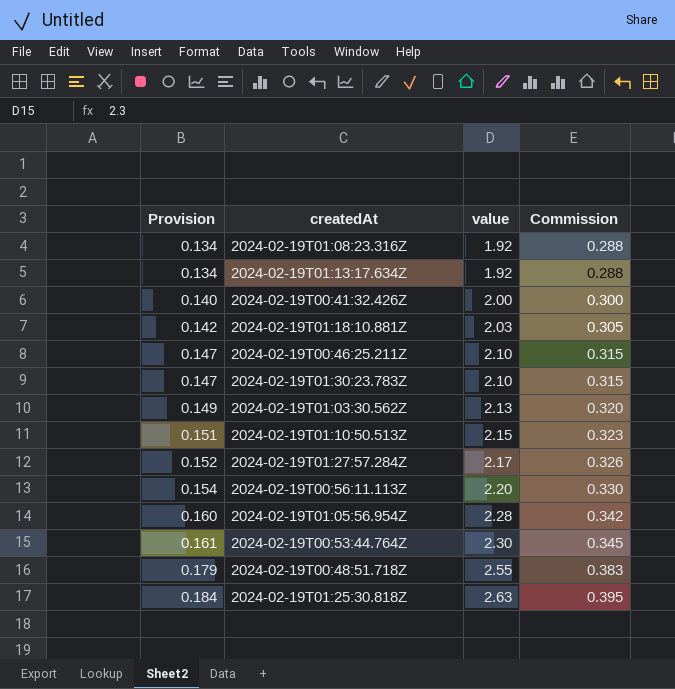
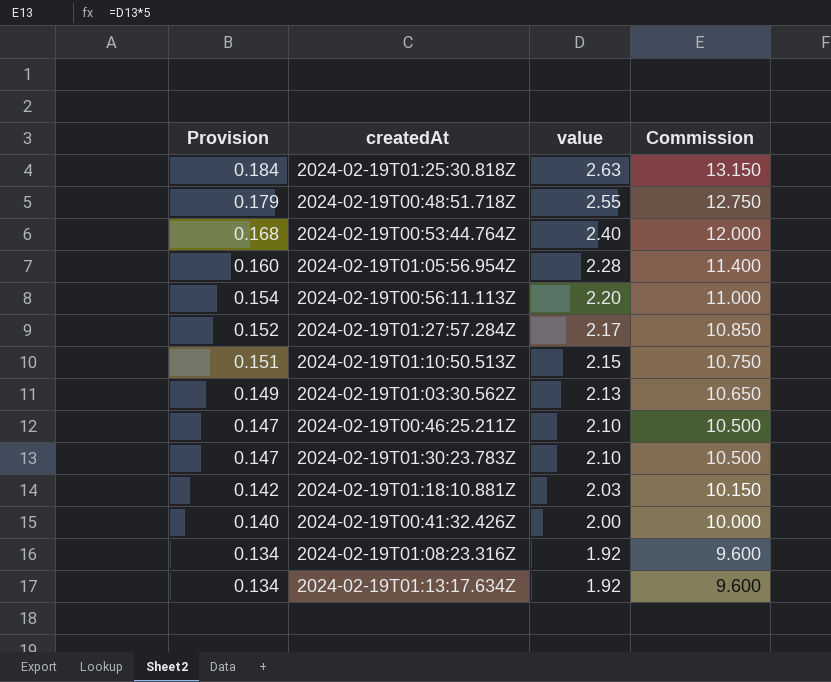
row order: Provision ascending -> Provision descending
column Commission | formula: [value] * 0.15 -> [value] * 5
2024-02-19T00:53:44.764Z | Provision: 0.161 -> 0.168
2024-02-19T00:53:44.764Z | value: 2.30 -> 2.40

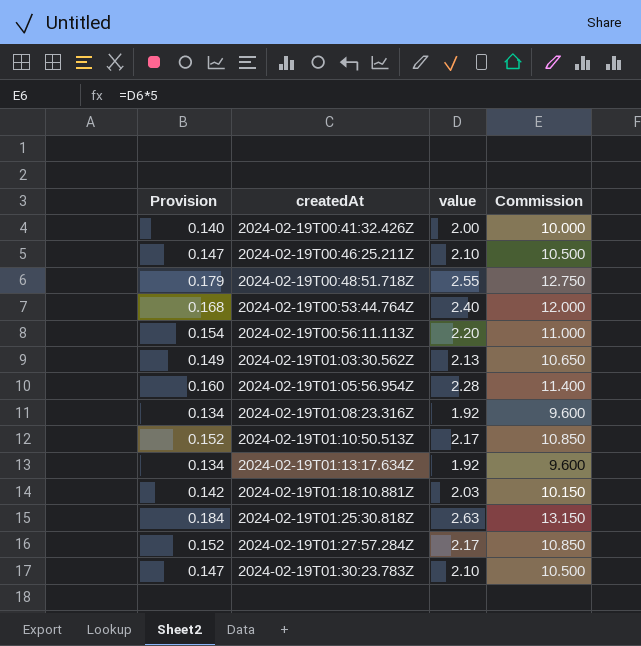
row order: Provision descending -> createdAt ascending
2024-02-19T01:10:50.513Z | Provision: 0.151 -> 0.152
2024-02-19T01:10:50.513Z | value: 2.15 -> 2.17
2024-02-19T01:10:50.513Z | Commission: 10.750 -> 10.850

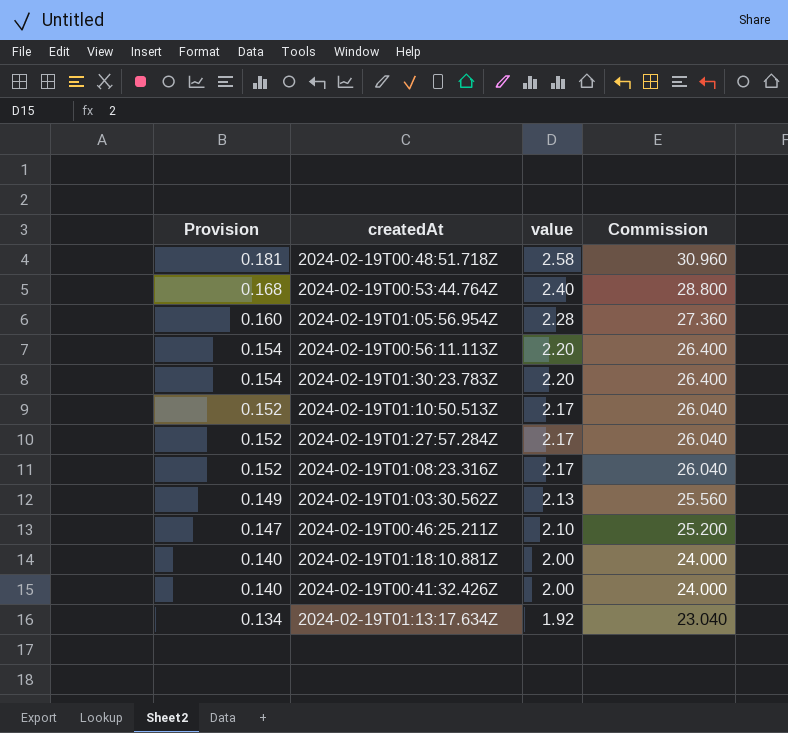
row order: createdAt ascending -> Provision descending
column Commission | formula: [value] * 5 -> [value] * 12
row 2024-02-19T01:25:30.818Z: 0.184 | 2.63 | 13.150 -> none
2024-02-19T00:48:51.718Z | Provision: 0.179 -> 0.181
2024-02-19T00:48:51.718Z | value: 2.55 -> 2.58
2024-02-19T01:30:23.783Z | Provision: 0.147 -> 0.154
2024-02-19T01:30:23.783Z | value: 2.10 -> 2.20
2024-02-19T01:08:23.316Z | Provision: 0.134 -> 0.152
2024-02-19T01:08:23.316Z | value: 1.92 -> 2.17
2024-02-19T01:18:10.881Z | Provision: 0.142 -> 0.140
2024-02-19T01:18:10.881Z | value: 2.03 -> 2.00

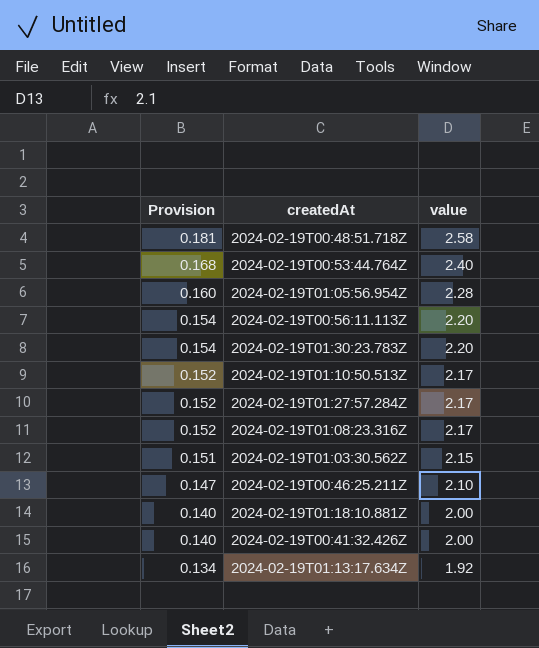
column Commission | formula: [value] * 12 -> none
2024-02-19T01:03:30.562Z | Provision: 0.149 -> 0.151
2024-02-19T01:03:30.562Z | value: 2.13 -> 2.15

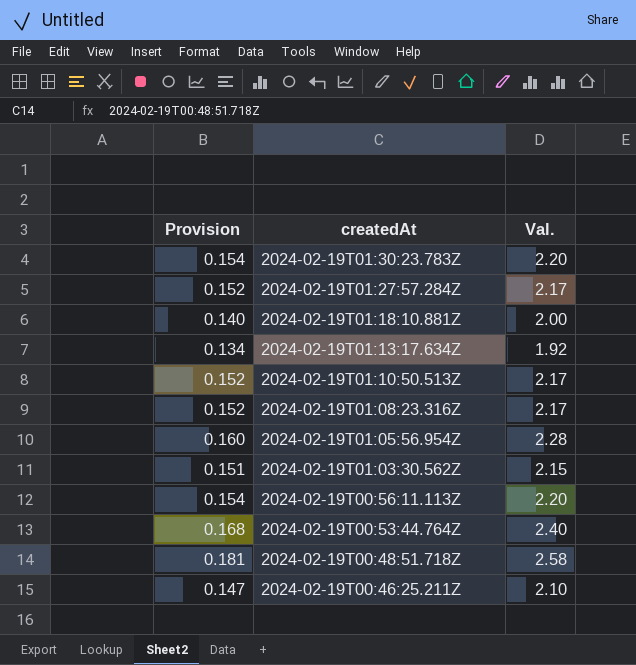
row order: Provision descending -> createdAt descending
column name: value -> Val.
row 2024-02-19T00:41:32.426Z: 0.140 | 2.00 -> none

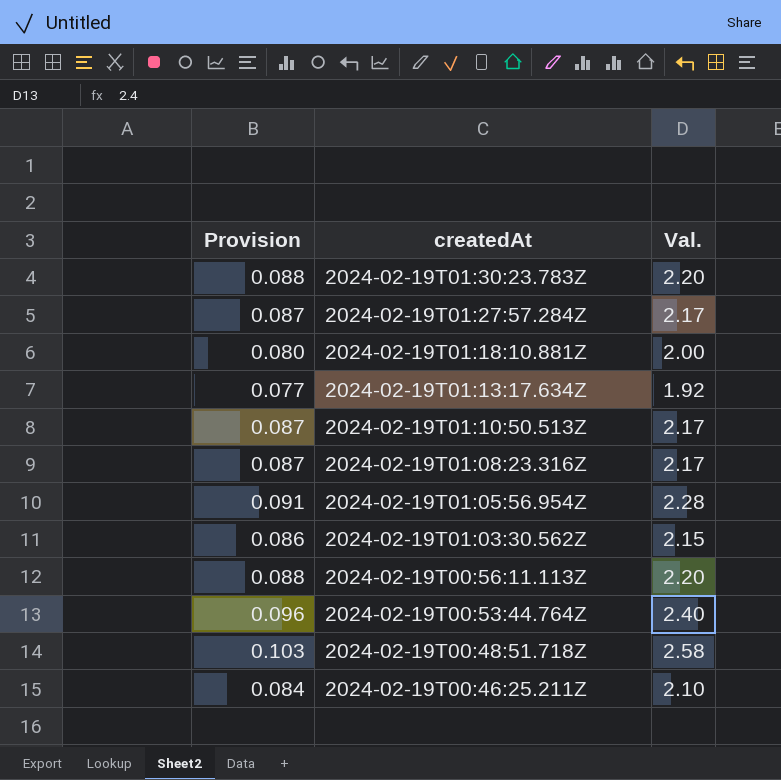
column Provision | formula: [Val.] * 0.07 -> [Val.] * 0.04

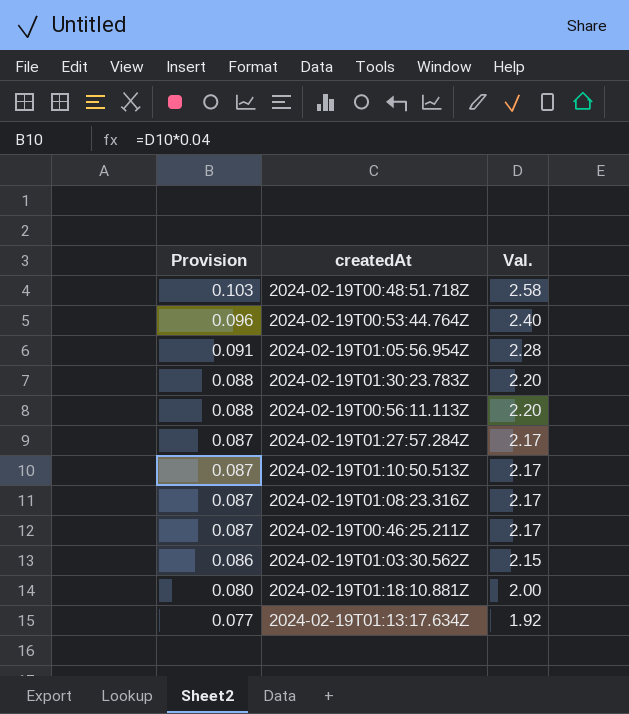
row order: createdAt descending -> Provision descending
2024-02-19T00:46:25.211Z | Provision: 0.084 -> 0.087
2024-02-19T00:46:25.211Z | Val.: 2.10 -> 2.17

